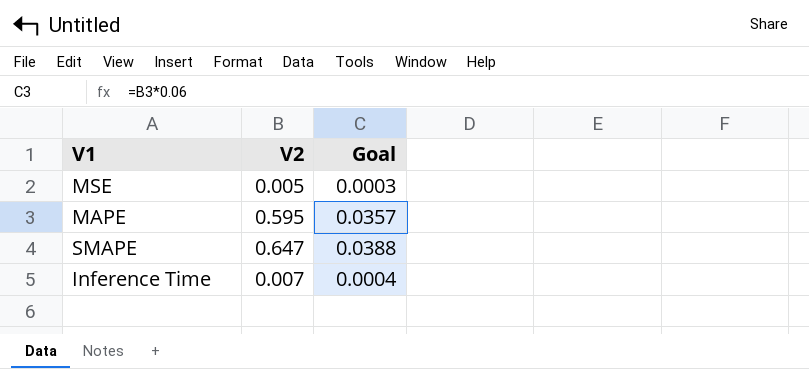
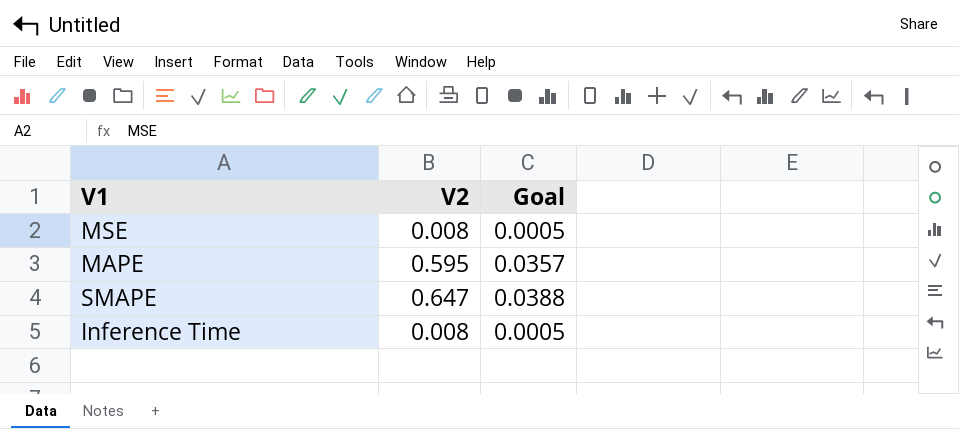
MSE | V2: 0.005 -> 0.008
MSE | Goal: 0.0003 -> 0.0005
Inference Time | V2: 0.007 -> 0.008
Inference Time | Goal: 0.0004 -> 0.0005

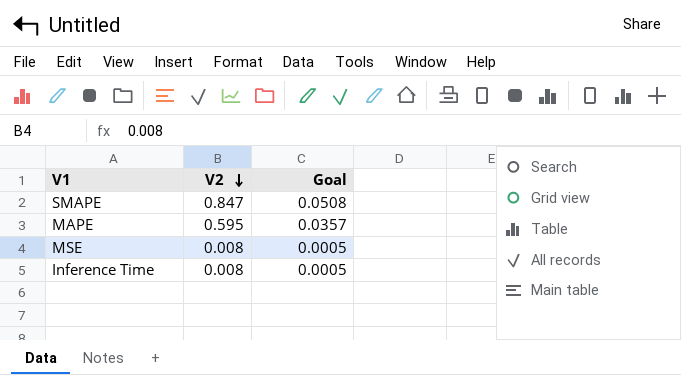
row order: none -> V2 descending
SMAPE | V2: 0.647 -> 0.847
SMAPE | Goal: 0.0388 -> 0.0508

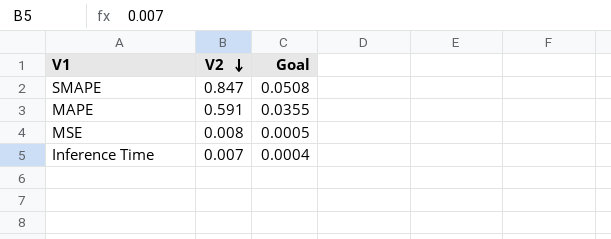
MAPE | V2: 0.595 -> 0.591
MAPE | Goal: 0.0357 -> 0.0355
Inference Time | V2: 0.008 -> 0.007
Inference Time | Goal: 0.0005 -> 0.0004

